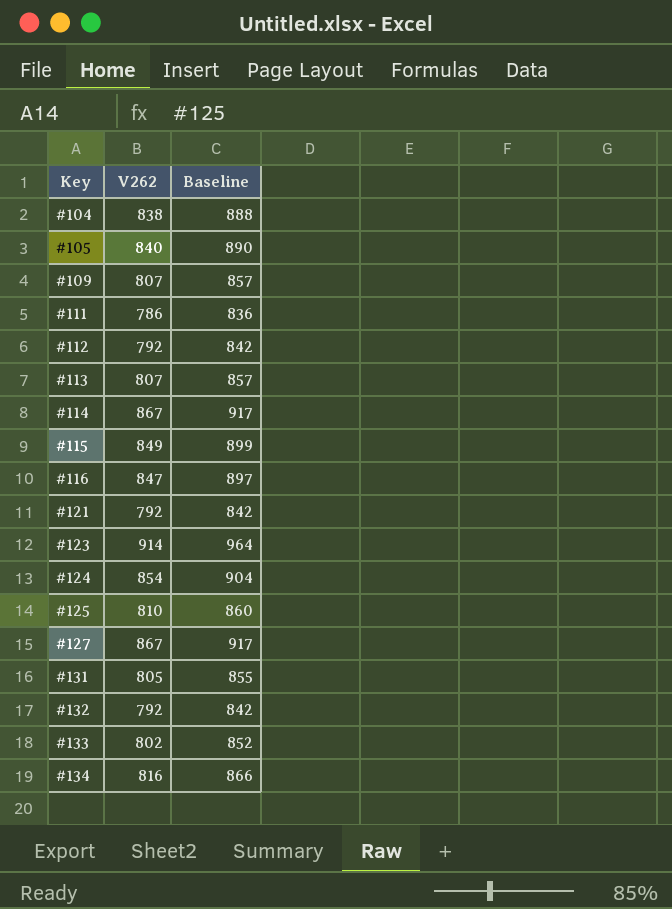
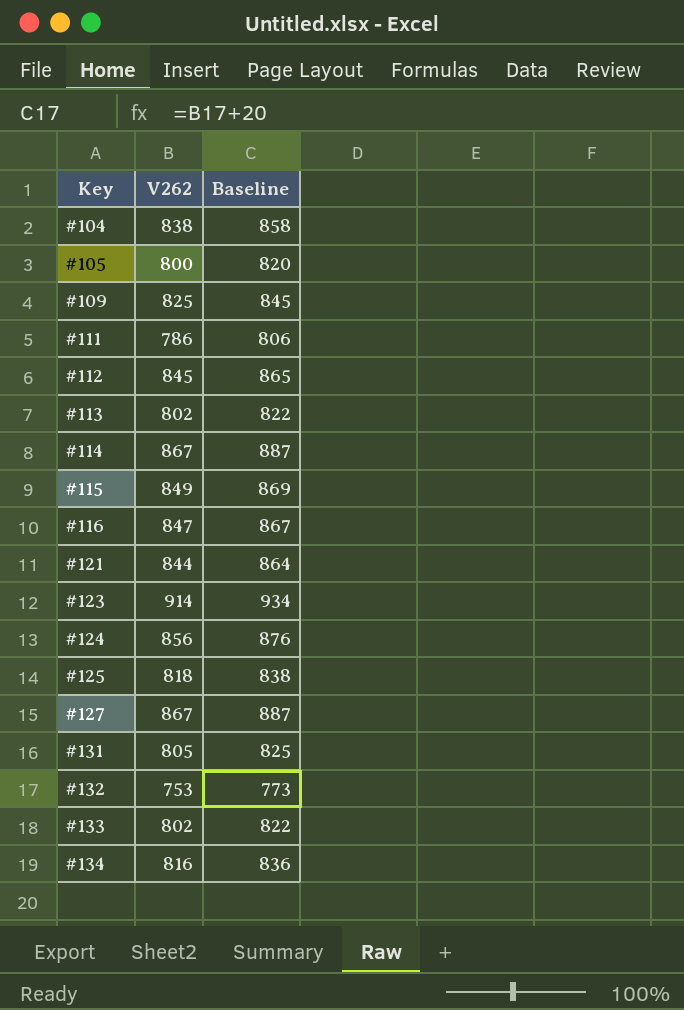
column Baseline | formula: [V262] + 50 -> [V262] + 20
#105 | V262: 840 -> 800
#109 | V262: 807 -> 825
#112 | V262: 792 -> 845
#113 | V262: 807 -> 802
#121 | V262: 792 -> 844
#124 | V262: 854 -> 856
#125 | V262: 810 -> 818
#132 | V262: 792 -> 753

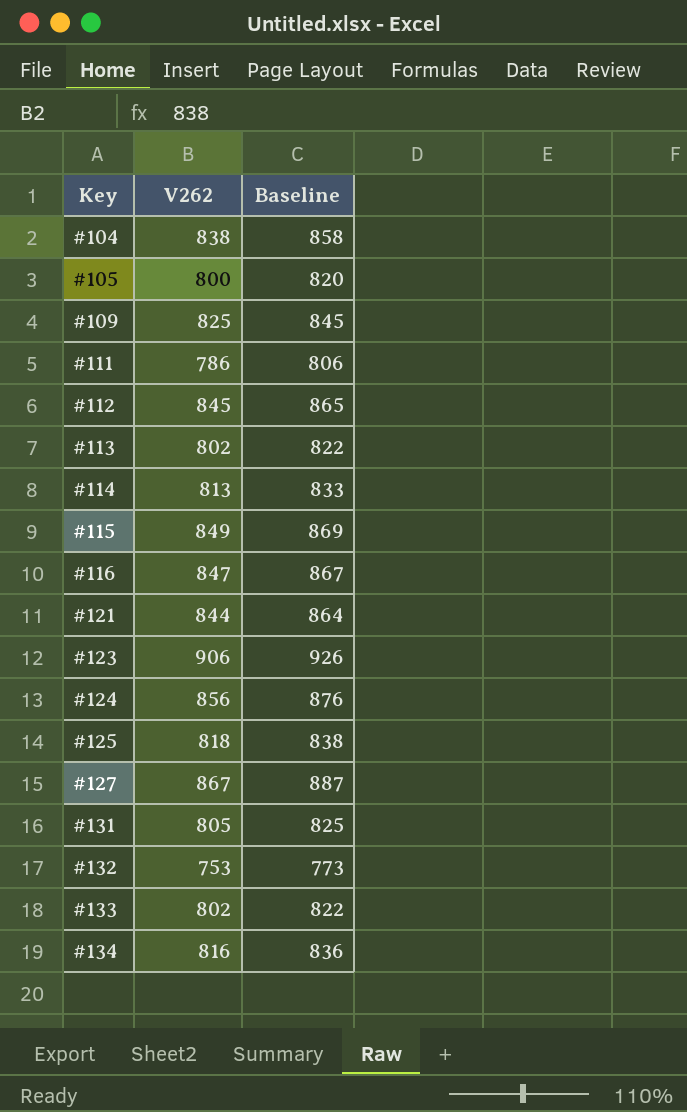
#114 | V262: 867 -> 813
#114 | Baseline: 887 -> 833
#123 | V262: 914 -> 906
#123 | Baseline: 934 -> 926

